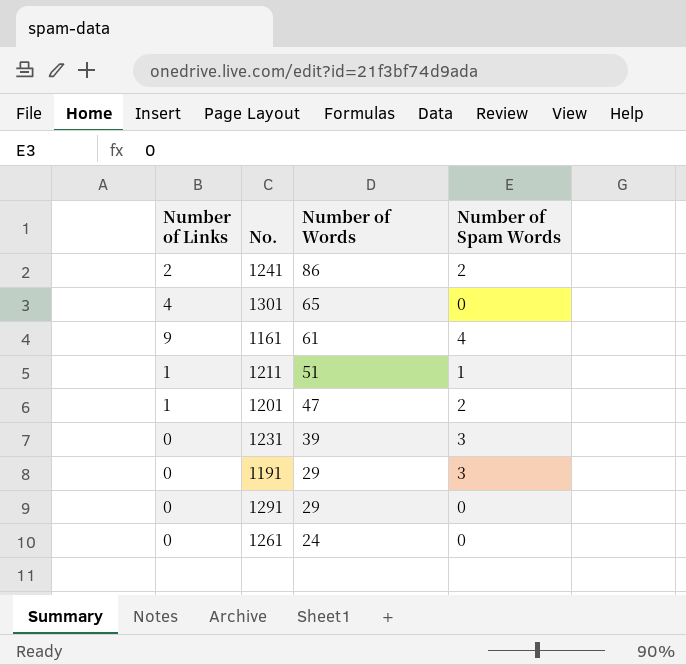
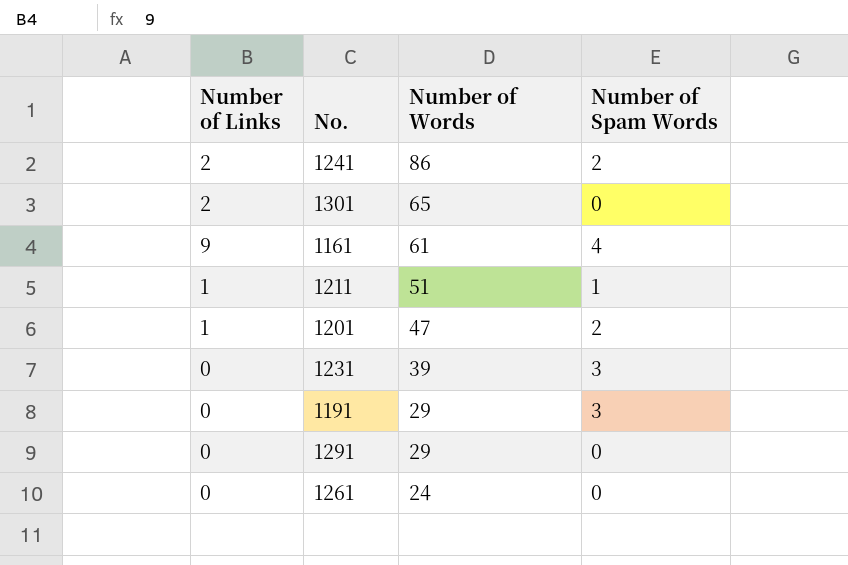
1301 | Number of Links: 4 -> 2

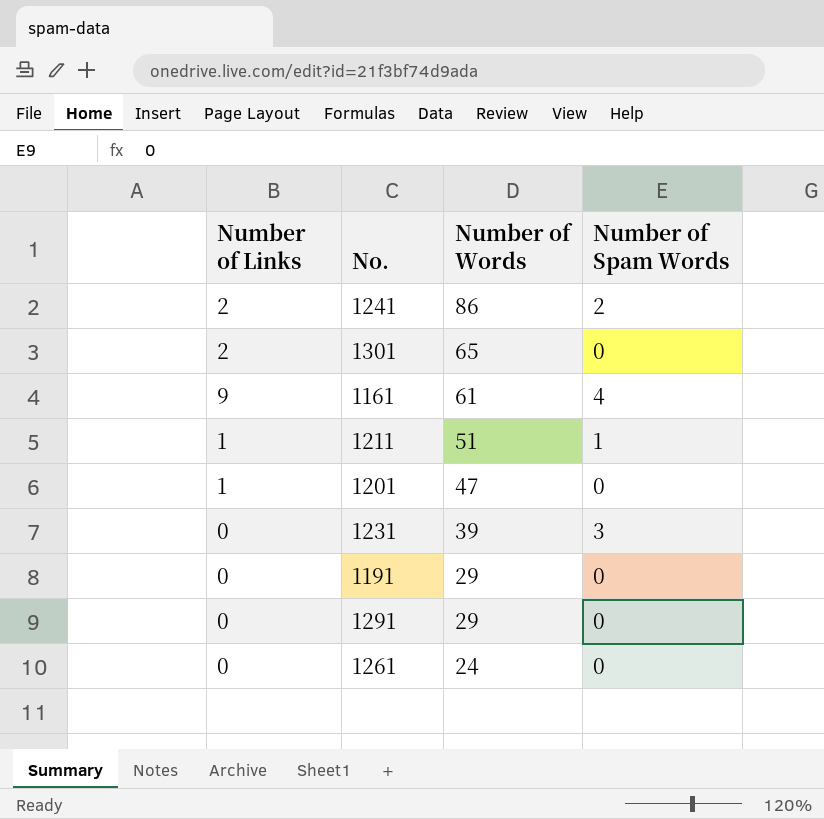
1201 | Number of Spam Words: 2 -> 0
1191 | Number of Spam Words: 3 -> 0

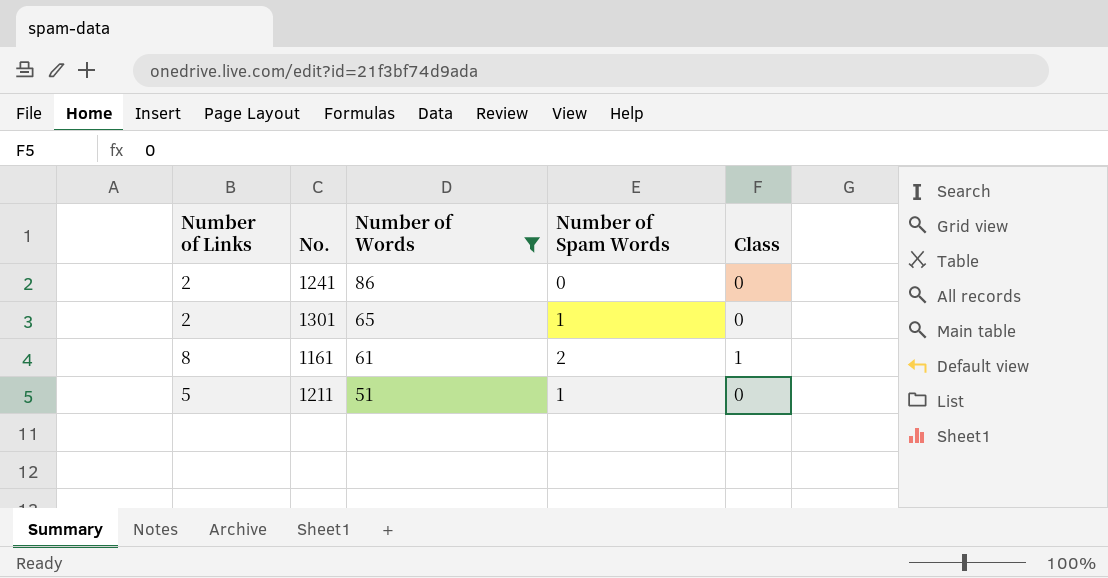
filter: none -> Number of Words >= 51
column Class | position: none -> 5
1241 | Number of Spam Words: 2 -> 0
1301 | Number of Spam Words: 0 -> 1
1161 | Number of Links: 9 -> 8
1161 | Number of Spam Words: 4 -> 2
1211 | Number of Links: 1 -> 5

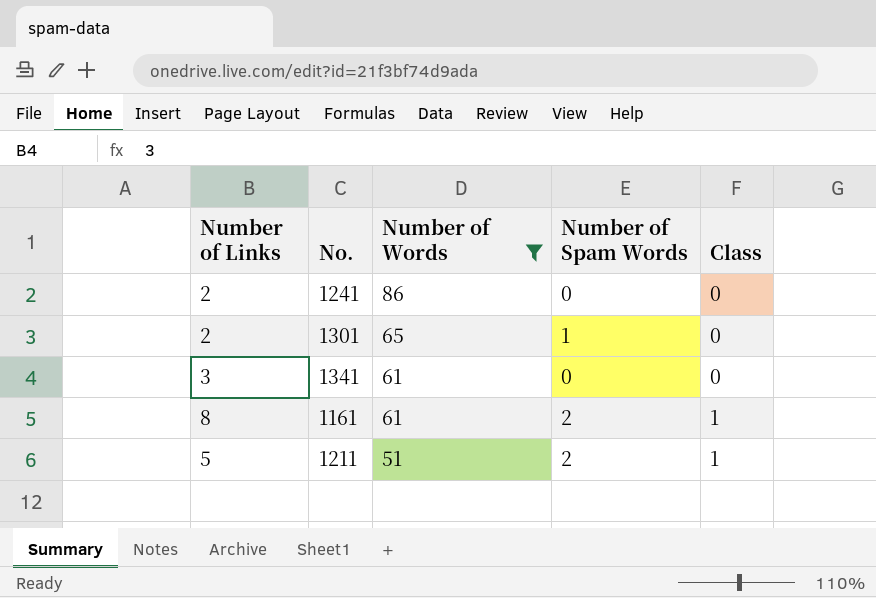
row 1341: none -> 3 | 61 | 0 | 0
1211 | Number of Spam Words: 1 -> 2
1211 | Class: 0 -> 1

